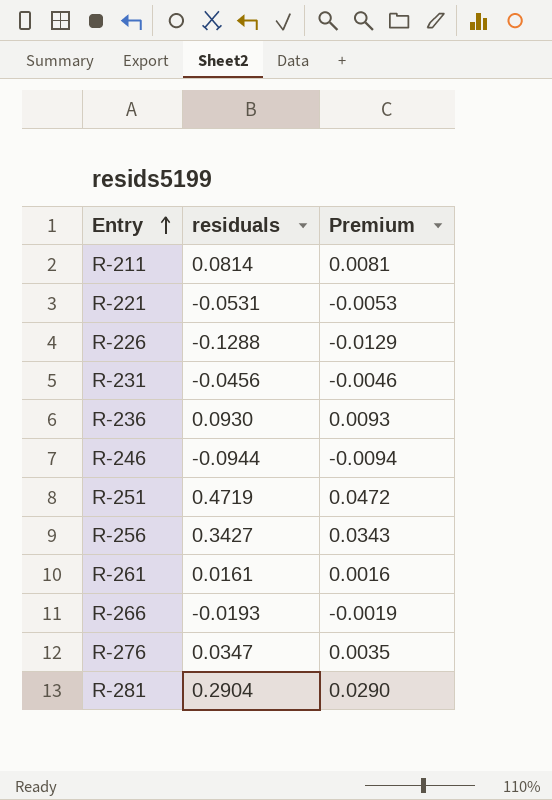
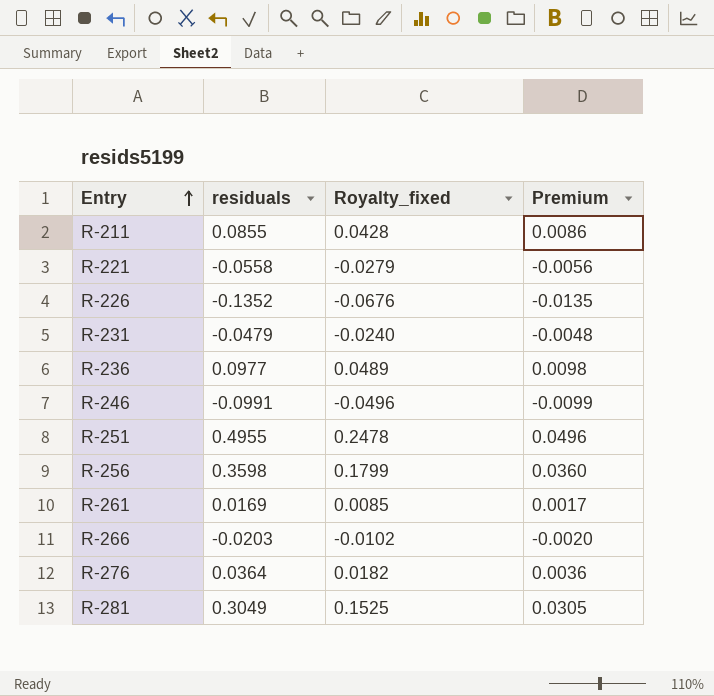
column Royalty_fixed | formula: none -> [residuals] * 0.5
R-211 | residuals: 0.0814 -> 0.0855
R-211 | Premium: 0.0081 -> 0.0086
R-221 | residuals: -0.0531 -> -0.0558
R-221 | Premium: -0.0053 -> -0.0056
R-226 | residuals: -0.1288 -> -0.1352
R-226 | Premium: -0.0129 -> -0.0135
R-231 | residuals: -0.0456 -> -0.0479
R-231 | Premium: -0.0046 -> -0.0048
R-236 | residuals: 0.0930 -> 0.0977
R-236 | Premium: 0.0093 -> 0.0098
R-246 | residuals: -0.0944 -> -0.0991
R-246 | Premium: -0.0094 -> -0.0099
R-251 | residuals: 0.4719 -> 0.4955
R-251 | Premium: 0.0472 -> 0.0496
R-256 | residuals: 0.3427 -> 0.3598
R-256 | Premium: 0.0343 -> 0.0360
R-261 | residuals: 0.0161 -> 0.0169
R-261 | Premium: 0.0016 -> 0.0017
R-266 | residuals: -0.0193 -> -0.0203
R-266 | Premium: -0.0019 -> -0.0020
R-276 | residuals: 0.0347 -> 0.0364
R-276 | Premium: 0.0035 -> 0.0036
R-281 | residuals: 0.2904 -> 0.3049
R-281 | Premium: 0.0290 -> 0.0305

